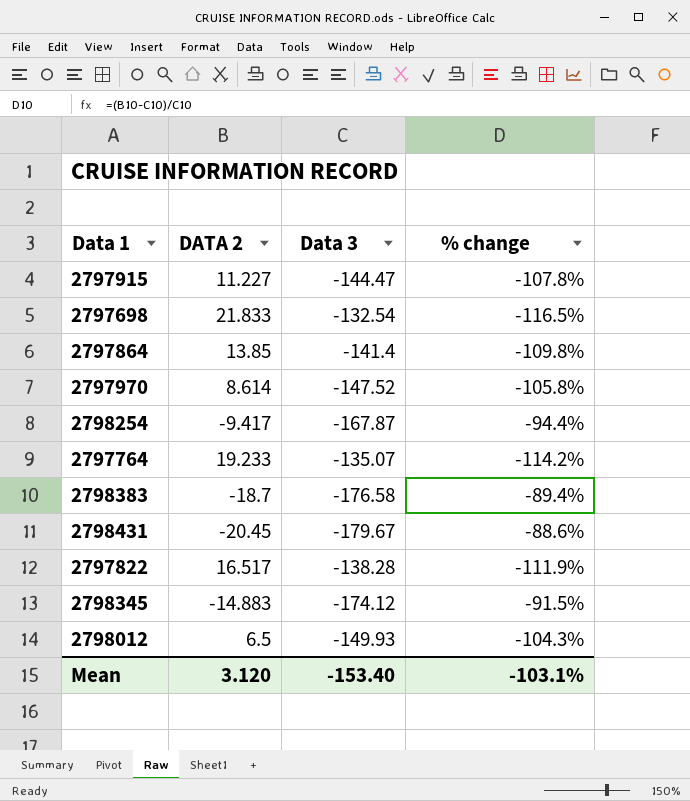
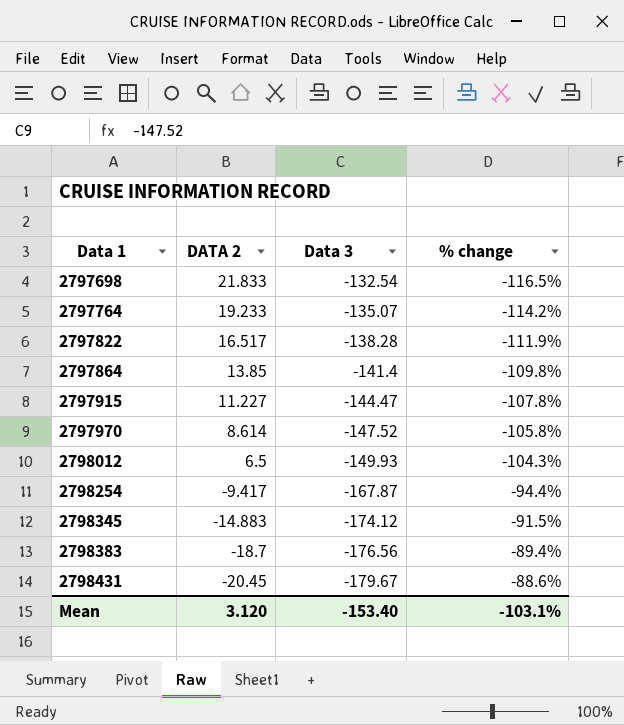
row order: none -> Data 1 ascending
2798383 | Data 3: -176.58 -> -176.56

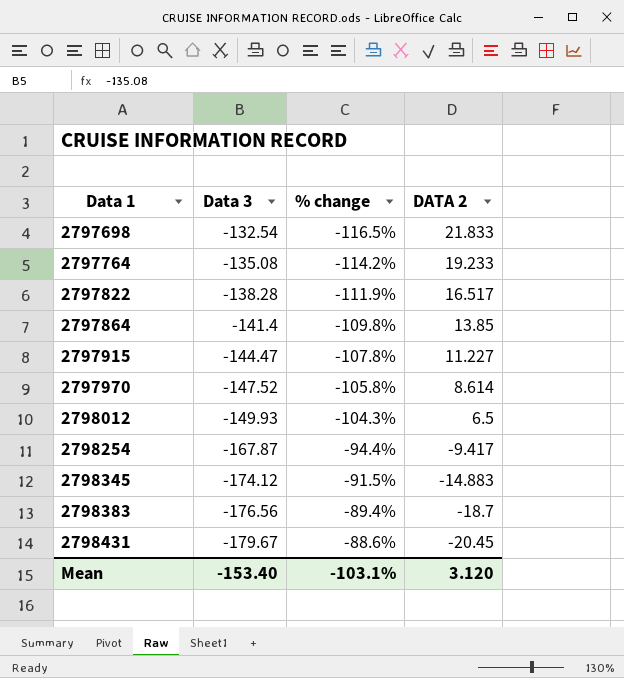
column DATA 2 | position: 2 -> 4
2797764 | Data 3: -135.07 -> -135.08

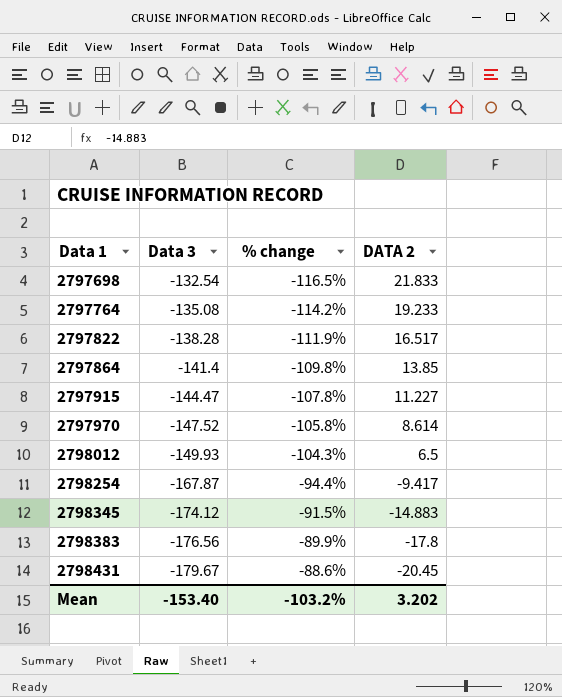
2798383 | % change: -89.4% -> -89.9%
2798383 | DATA 2: -18.7 -> -17.8
Mean | % change: -103.1% -> -103.2%
Mean | DATA 2: 3.120 -> 3.202

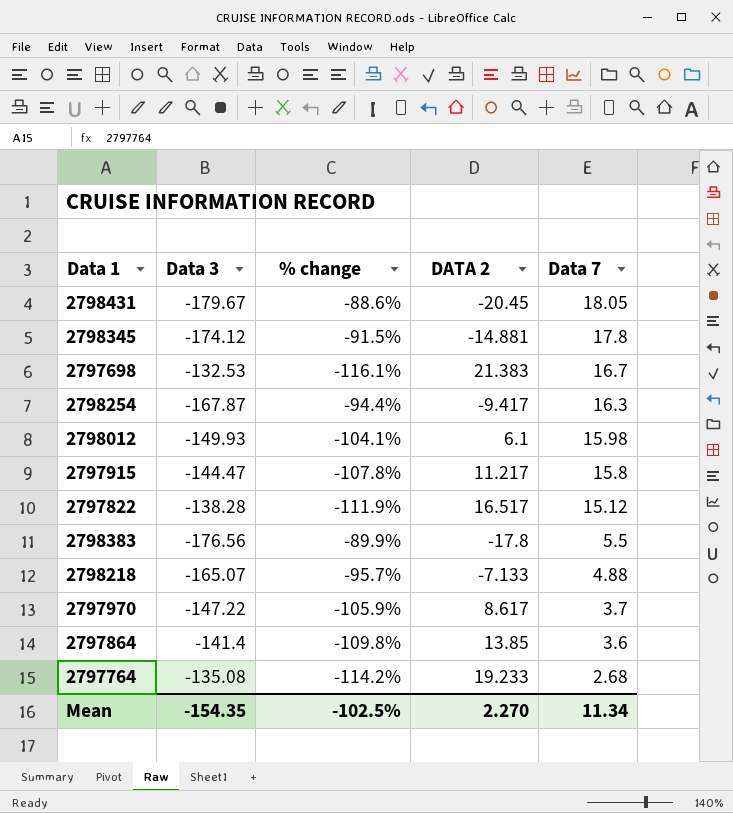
row order: Data 1 ascending -> Data 7 descending
column Data 7 | position: none -> 5
2798345 | DATA 2: -14.883 -> -14.881
2797698 | Data 3: -132.54 -> -132.53
2797698 | % change: -116.5% -> -116.1%
2797698 | DATA 2: 21.833 -> 21.383
2798012 | % change: -104.3% -> -104.1%
2798012 | DATA 2: 6.5 -> 6.1
2797915 | DATA 2: 11.227 -> 11.217
row 2798218: none -> -165.07 | -95.7% | -7.133 | 4.88
2797970 | Data 3: -147.52 -> -147.22
2797970 | % change: -105.8% -> -105.9%
2797970 | DATA 2: 8.614 -> 8.617
Mean | Data 3: -153.40 -> -154.35
Mean | % change: -103.2% -> -102.5%
Mean | DATA 2: 3.202 -> 2.270

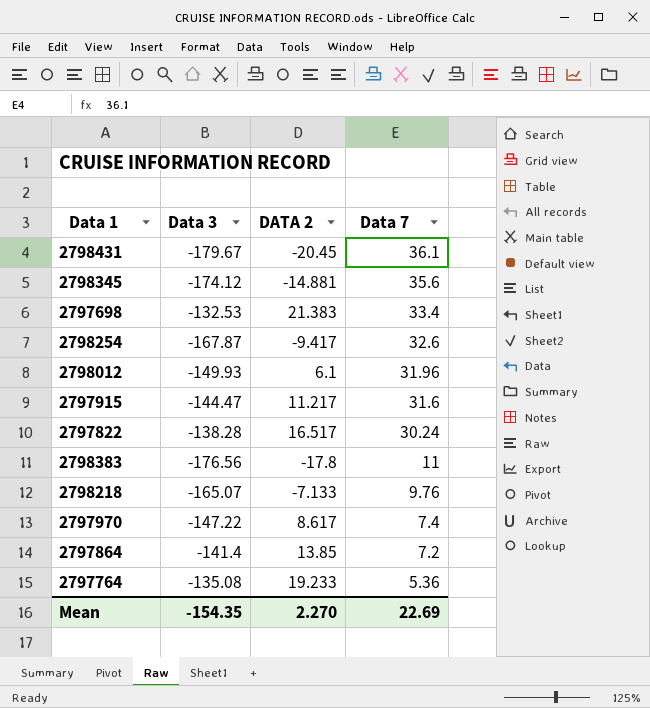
column % change | formula: ([DATA 2] - [Data 3]) / [Data 3] -> none
2798431 | Data 7: 18.05 -> 36.1
2798345 | Data 7: 17.8 -> 35.6
2797698 | Data 7: 16.7 -> 33.4
2798254 | Data 7: 16.3 -> 32.6
2798012 | Data 7: 15.98 -> 31.96
2797915 | Data 7: 15.8 -> 31.6
2797822 | Data 7: 15.12 -> 30.24
2798383 | Data 7: 5.5 -> 11
2798218 | Data 7: 4.88 -> 9.76
2797970 | Data 7: 3.7 -> 7.4
2797864 | Data 7: 3.6 -> 7.2
2797764 | Data 7: 2.68 -> 5.36
Mean | Data 7: 11.34 -> 22.69

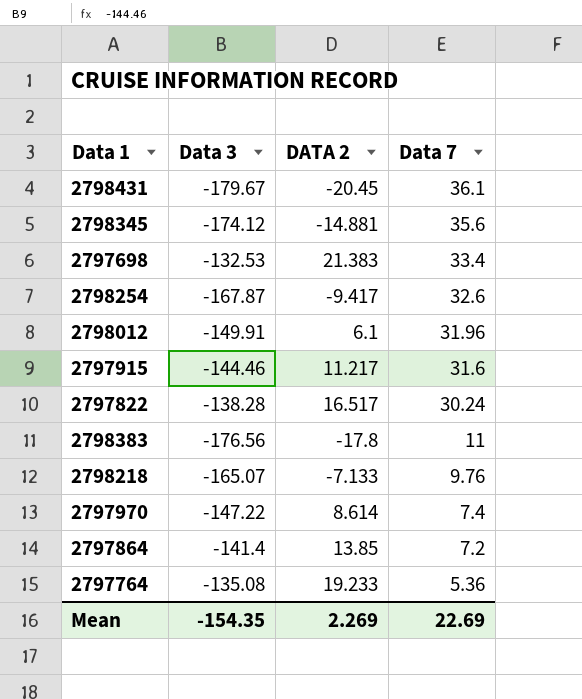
2798012 | Data 3: -149.93 -> -149.91
2797915 | Data 3: -144.47 -> -144.46
2797970 | DATA 2: 8.617 -> 8.614
Mean | DATA 2: 2.270 -> 2.269

